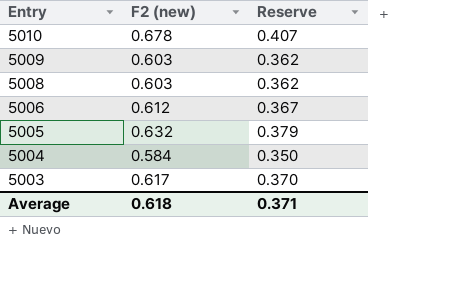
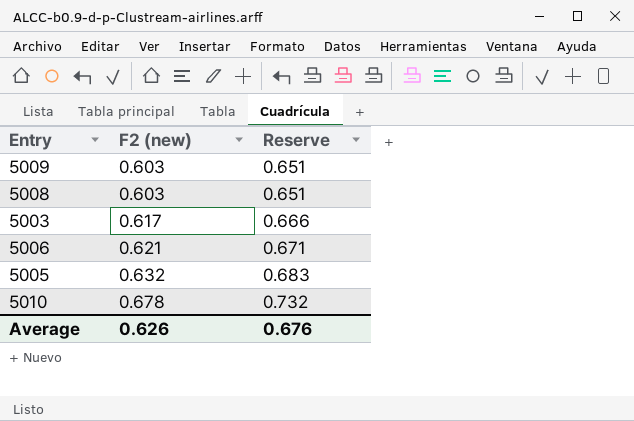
row order: Entry descending -> F2 (new) ascending
column Reserve | formula: [F2 (new)] * 0.6 -> [F2 (new)] * 1.08
row 5004: 0.584 | 0.350 -> none
5006 | F2 (new): 0.612 -> 0.621
Average | F2 (new): 0.618 -> 0.626
Average | Reserve: 0.371 -> 0.676

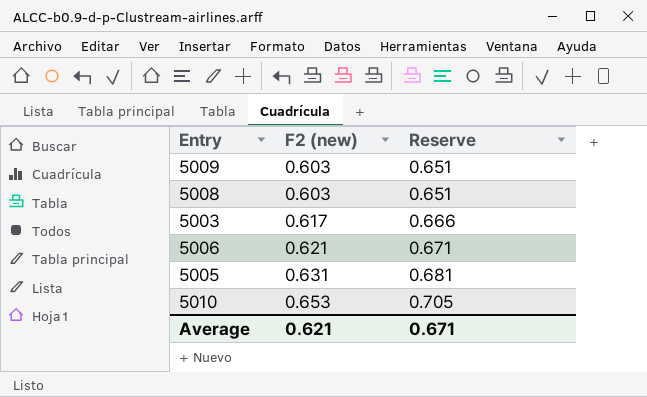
5005 | F2 (new): 0.632 -> 0.631
5005 | Reserve: 0.683 -> 0.681
5010 | F2 (new): 0.678 -> 0.653
5010 | Reserve: 0.732 -> 0.705
Average | F2 (new): 0.626 -> 0.621
Average | Reserve: 0.676 -> 0.671

